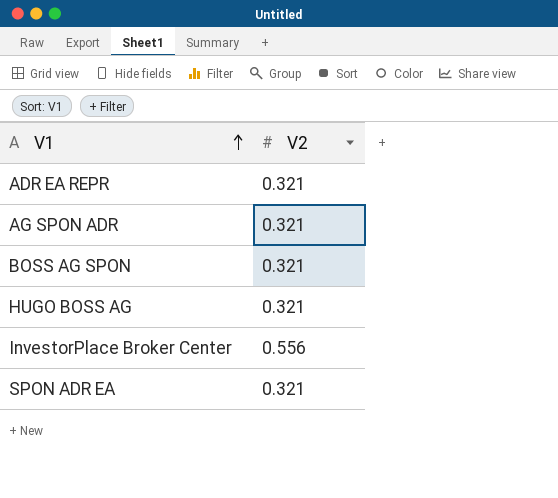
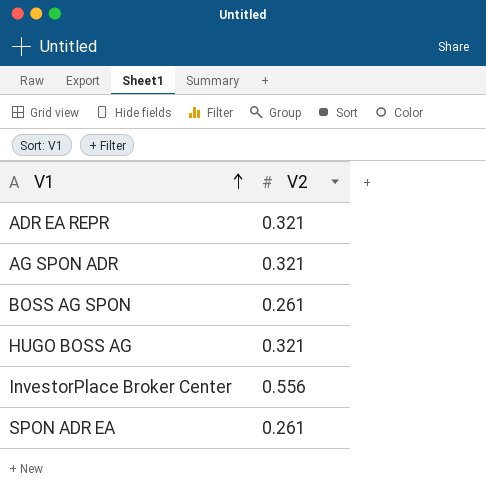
BOSS AG SPON | V2: 0.321 -> 0.261
SPON ADR EA | V2: 0.321 -> 0.261

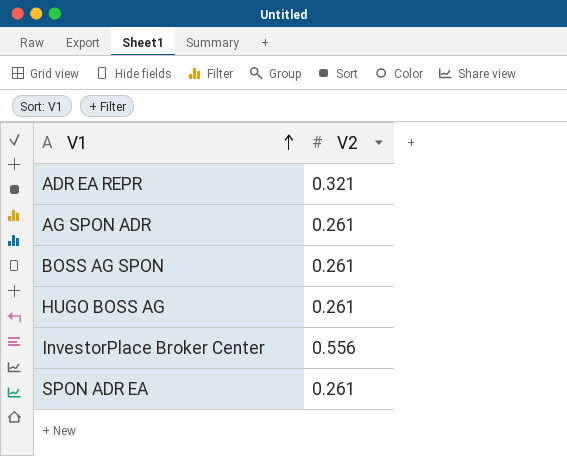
AG SPON ADR | V2: 0.321 -> 0.261
HUGO BOSS AG | V2: 0.321 -> 0.261

